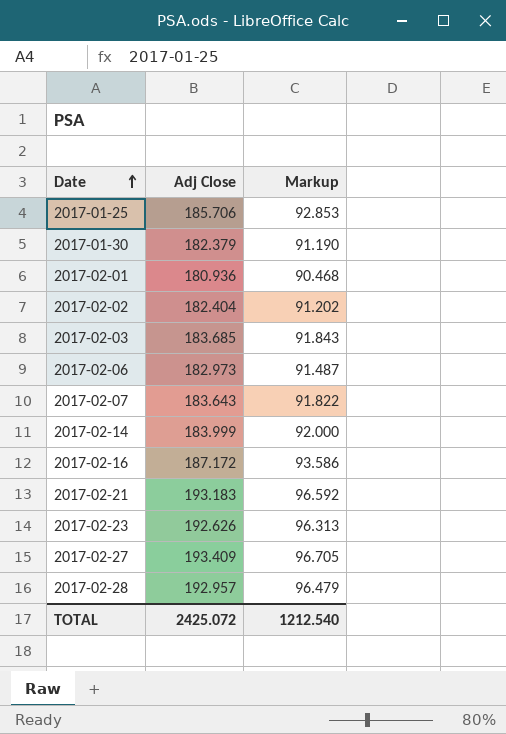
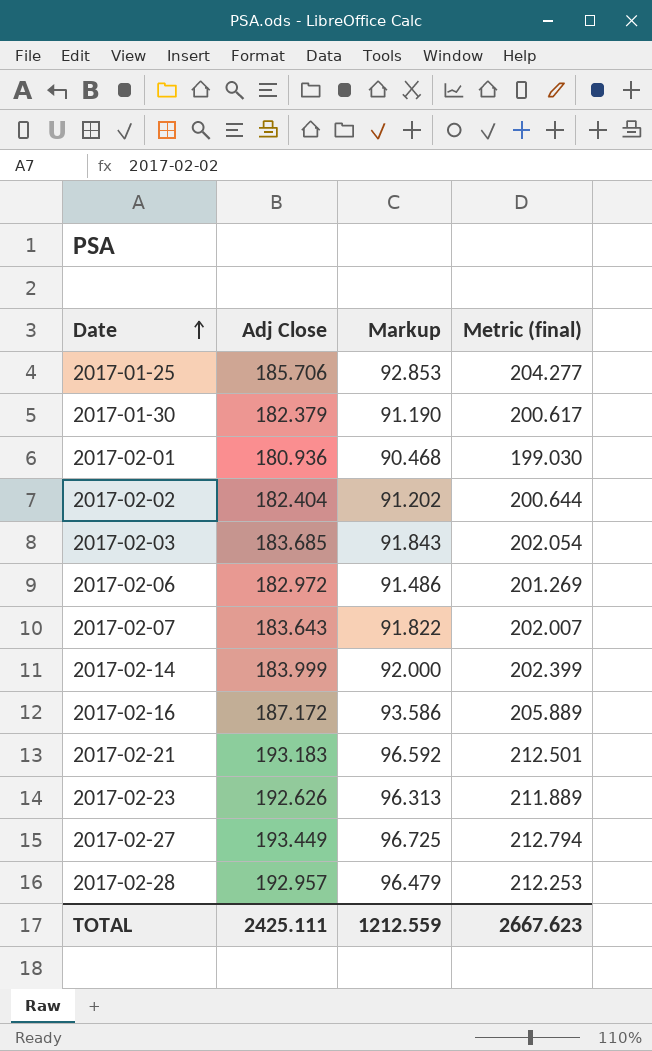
column Metric (final) | formula: none -> [Adj Close] * 1.1
2017-02-06 | Adj Close: 182.973 -> 182.972
2017-02-06 | Markup: 91.487 -> 91.486
2017-02-27 | Adj Close: 193.409 -> 193.449
2017-02-27 | Markup: 96.705 -> 96.725
TOTAL | Adj Close: 2425.072 -> 2425.111
TOTAL | Markup: 1212.540 -> 1212.559

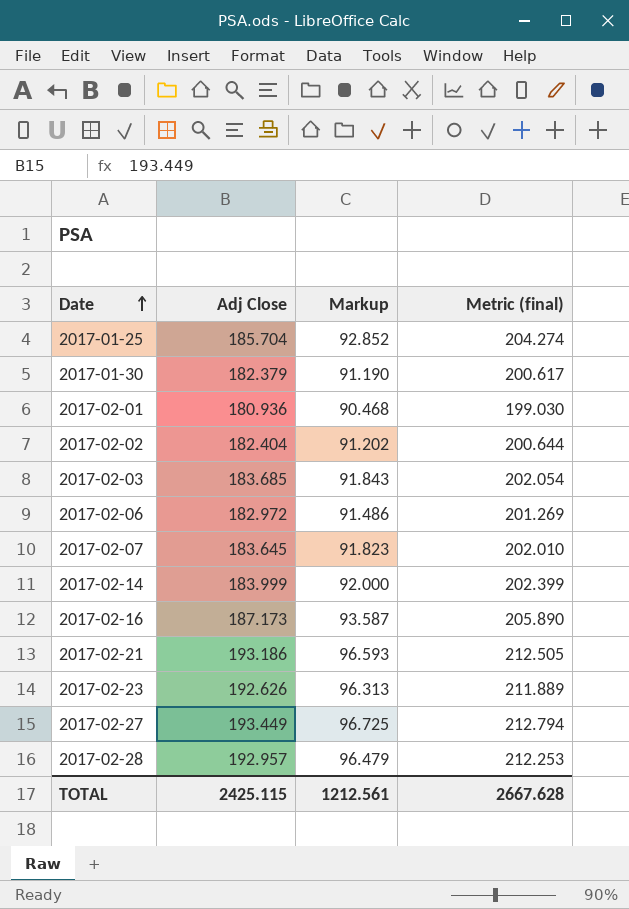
2017-01-25 | Adj Close: 185.706 -> 185.704
2017-01-25 | Markup: 92.853 -> 92.852
2017-01-25 | Metric (final): 204.277 -> 204.274
2017-02-07 | Adj Close: 183.643 -> 183.645
2017-02-07 | Markup: 91.822 -> 91.823
2017-02-07 | Metric (final): 202.007 -> 202.010
2017-02-16 | Adj Close: 187.172 -> 187.173
2017-02-16 | Markup: 93.586 -> 93.587
2017-02-16 | Metric (final): 205.889 -> 205.890
2017-02-21 | Adj Close: 193.183 -> 193.186
2017-02-21 | Markup: 96.592 -> 96.593
2017-02-21 | Metric (final): 212.501 -> 212.505
TOTAL | Adj Close: 2425.111 -> 2425.115
TOTAL | Markup: 1212.559 -> 1212.561
TOTAL | Metric (final): 2667.623 -> 2667.628

